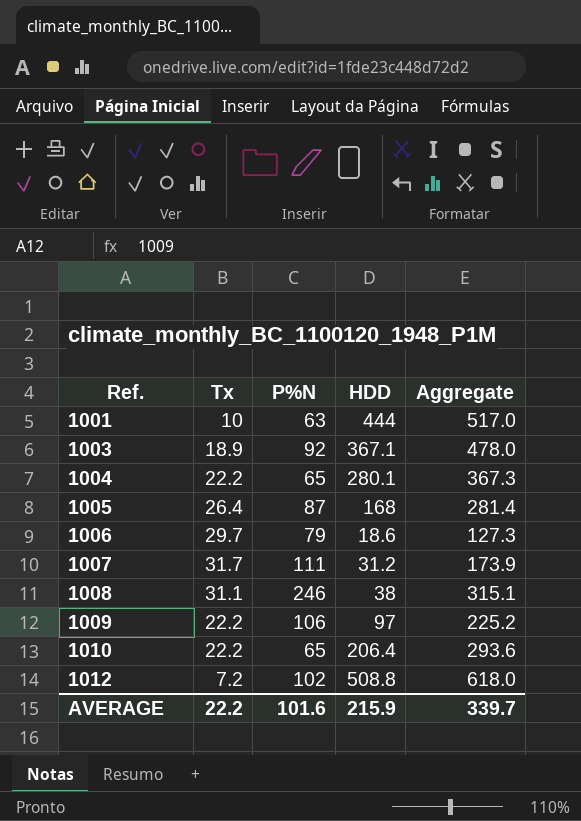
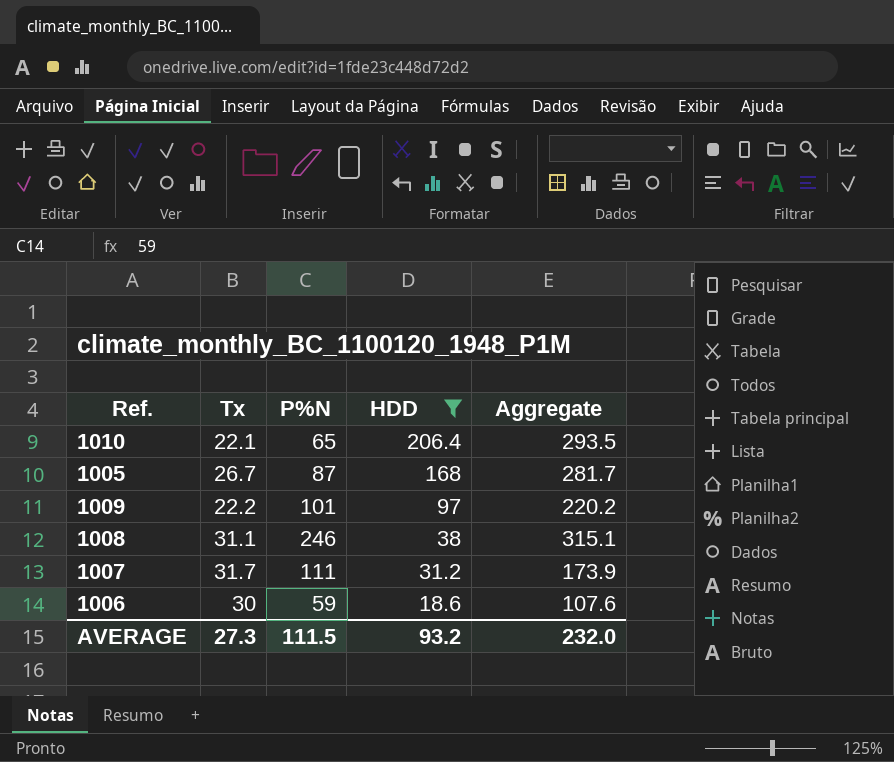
filter: none -> HDD <= 206.4
row order: Ref. ascending -> HDD descending
1010 | Tx: 22.2 -> 22.1
1010 | Aggregate: 293.6 -> 293.5
1005 | Tx: 26.4 -> 26.7
1005 | Aggregate: 281.4 -> 281.7
1009 | P%N: 106 -> 101
1009 | Aggregate: 225.2 -> 220.2
1006 | Tx: 29.7 -> 30
1006 | P%N: 79 -> 59
1006 | Aggregate: 127.3 -> 107.6
AVERAGE | Tx: 22.2 -> 27.3
AVERAGE | P%N: 101.6 -> 111.5
AVERAGE | HDD: 215.9 -> 93.2
AVERAGE | Aggregate: 339.7 -> 232.0

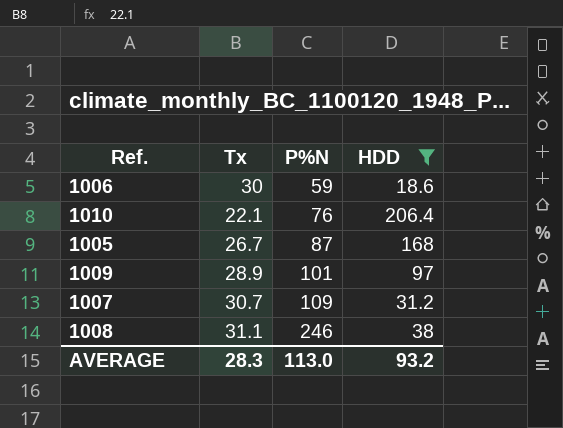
row order: HDD descending -> P%N ascending
column Aggregate | formula: [Tx] + [P%N] + [HDD] -> none
1010 | P%N: 65 -> 76
1009 | Tx: 22.2 -> 28.9
1007 | Tx: 31.7 -> 30.7
1007 | P%N: 111 -> 109
AVERAGE | Tx: 27.3 -> 28.3
AVERAGE | P%N: 111.5 -> 113.0

